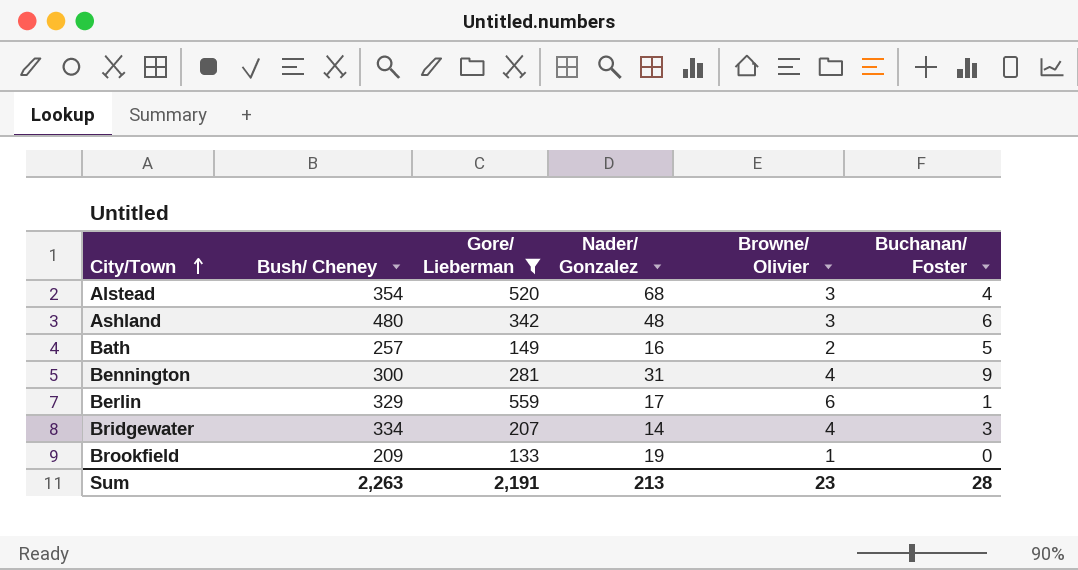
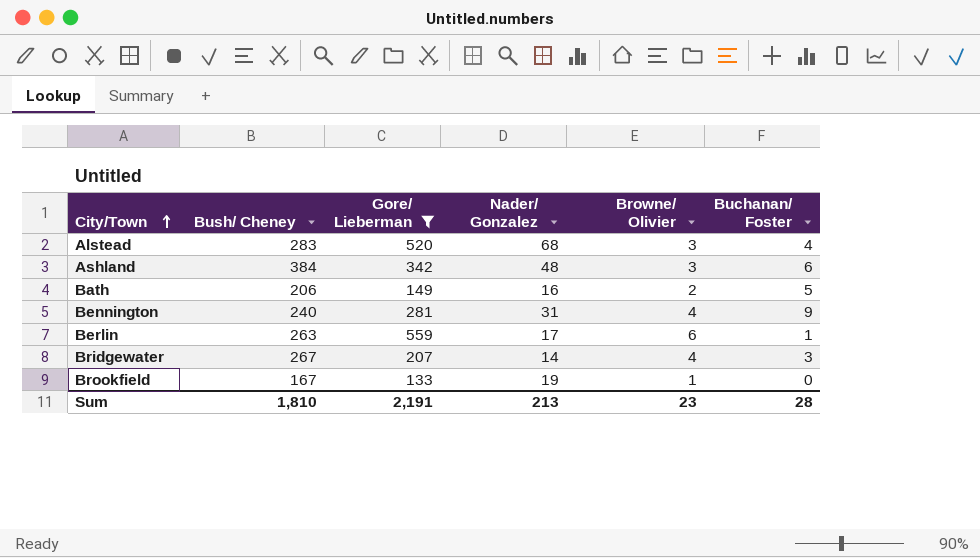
Alstead | Bush/ Cheney: 354 -> 283
Ashland | Bush/ Cheney: 480 -> 384
Bath | Bush/ Cheney: 257 -> 206
Bennington | Bush/ Cheney: 300 -> 240
Berlin | Bush/ Cheney: 329 -> 263
Bridgewater | Bush/ Cheney: 334 -> 267
Brookfield | Bush/ Cheney: 209 -> 167
Sum | Bush/ Cheney: 2,263 -> 1,810

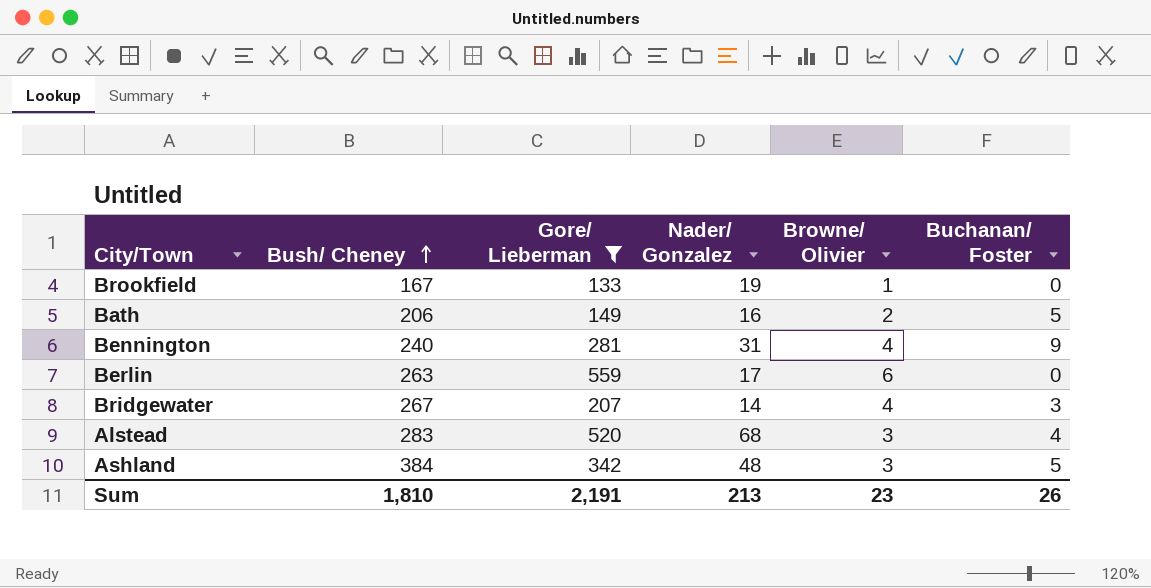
row order: City/Town ascending -> Bush/ Cheney ascending
Berlin | Buchanan/ Foster: 1 -> 0
Ashland | Buchanan/ Foster: 6 -> 5
Sum | Buchanan/ Foster: 28 -> 26

